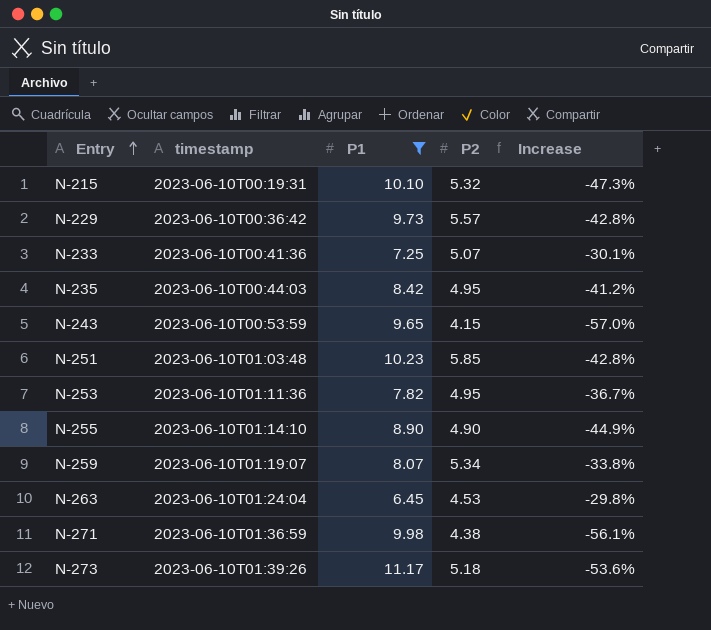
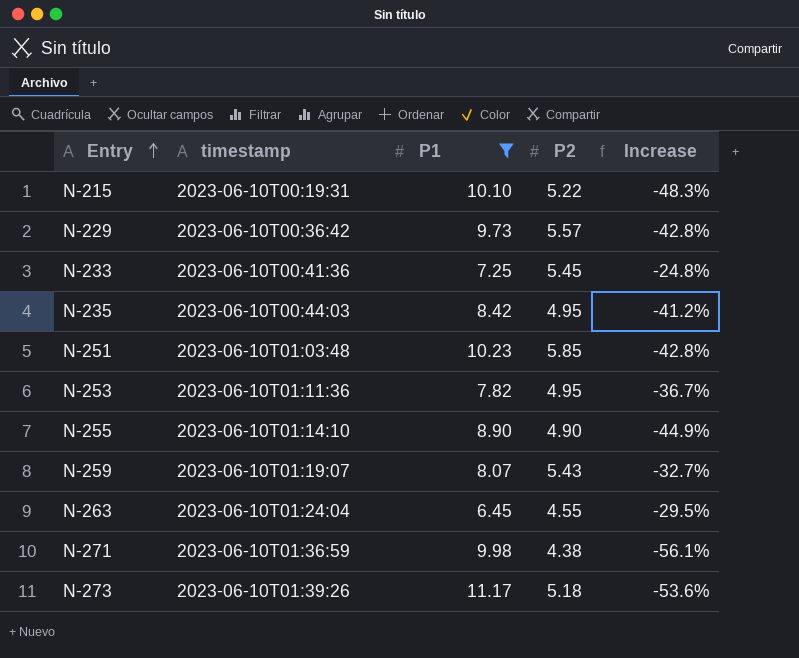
row N-243: 2023-06-10T00:53:59 | 9.65 | 4.15 | -57.0% -> none
N-215 | P2: 5.32 -> 5.22
N-215 | Increase: -47.3% -> -48.3%
N-233 | P2: 5.07 -> 5.45
N-233 | Increase: -30.1% -> -24.8%
N-259 | P2: 5.34 -> 5.43
N-259 | Increase: -33.8% -> -32.7%
N-263 | P2: 4.53 -> 4.55
N-263 | Increase: -29.8% -> -29.5%

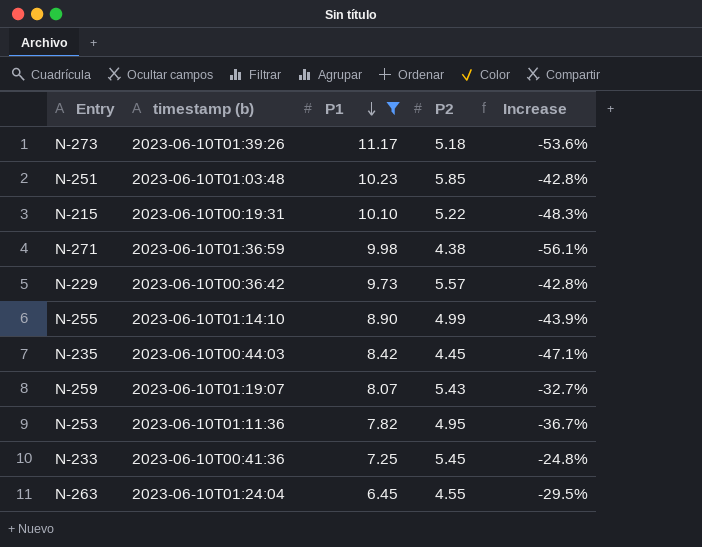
row order: Entry ascending -> P1 descending
column name: timestamp -> timestamp (b)
N-255 | P2: 4.90 -> 4.99
N-255 | Increase: -44.9% -> -43.9%
N-235 | P2: 4.95 -> 4.45
N-235 | Increase: -41.2% -> -47.1%

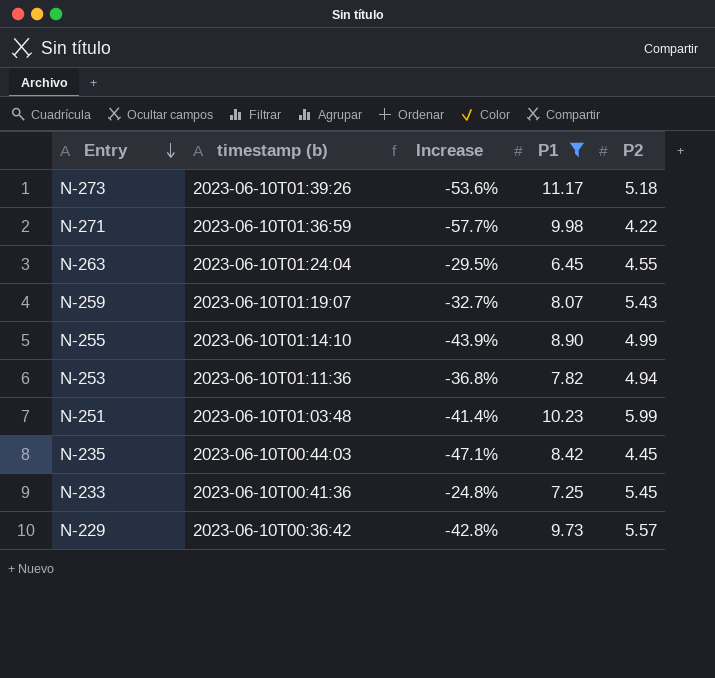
row order: P1 descending -> Entry descending
column Increase | position: 5 -> 3
row N-215: 2023-06-10T00:19:31 | 10.10 | 5.22 | -48.3% -> none
N-271 | Increase: -56.1% -> -57.7%
N-271 | P2: 4.38 -> 4.22
N-253 | Increase: -36.7% -> -36.8%
N-253 | P2: 4.95 -> 4.94
N-251 | Increase: -42.8% -> -41.4%
N-251 | P2: 5.85 -> 5.99

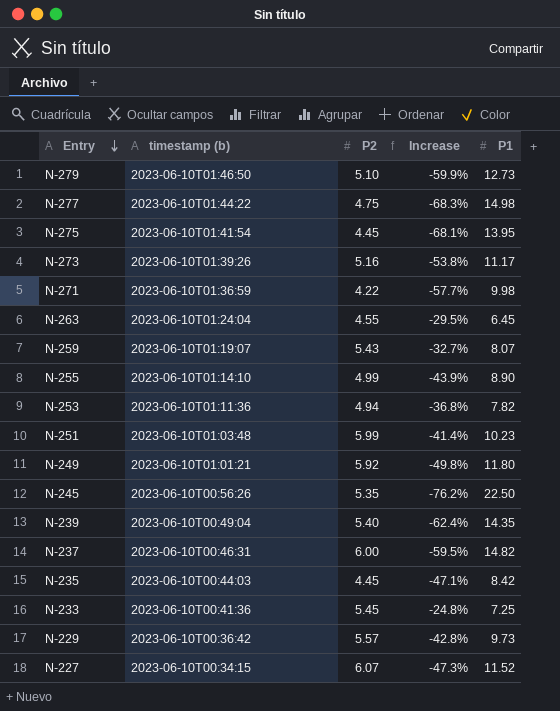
filter: P1 <= 11.17 -> none
column P2 | position: 5 -> 3
N-273 | P2: 5.18 -> 5.16
N-273 | Increase: -53.6% -> -53.8%

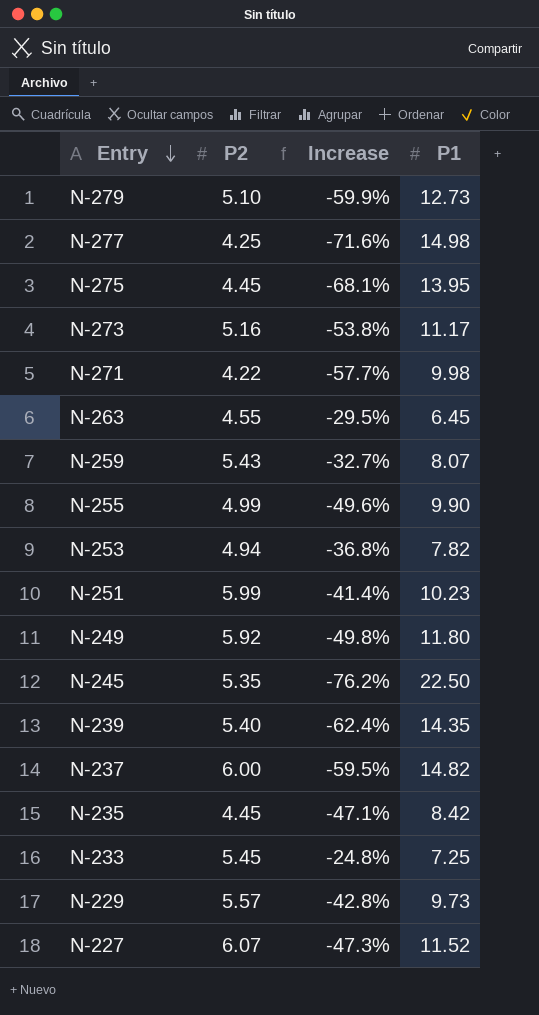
column timestamp (b) | position: 2 -> none
N-277 | P2: 4.75 -> 4.25
N-277 | Increase: -68.3% -> -71.6%
N-255 | Increase: -43.9% -> -49.6%
N-255 | P1: 8.90 -> 9.90

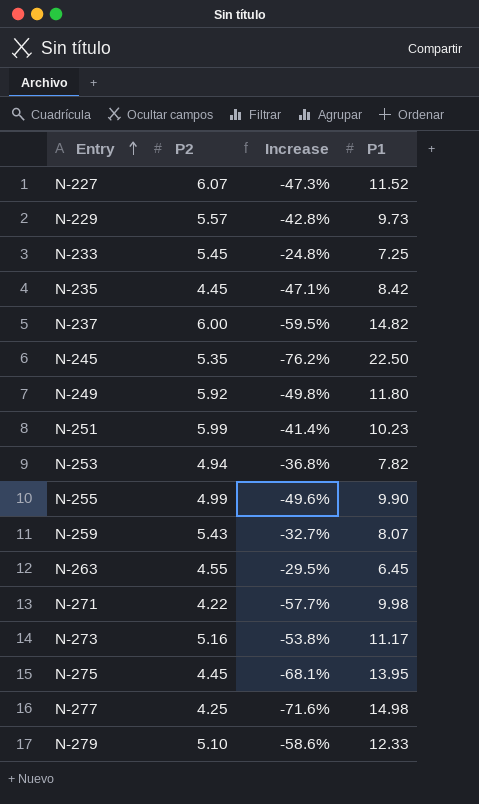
row order: Entry descending -> Entry ascending
row N-239: 5.40 | -62.4% | 14.35 -> none
N-279 | Increase: -59.9% -> -58.6%
N-279 | P1: 12.73 -> 12.33

